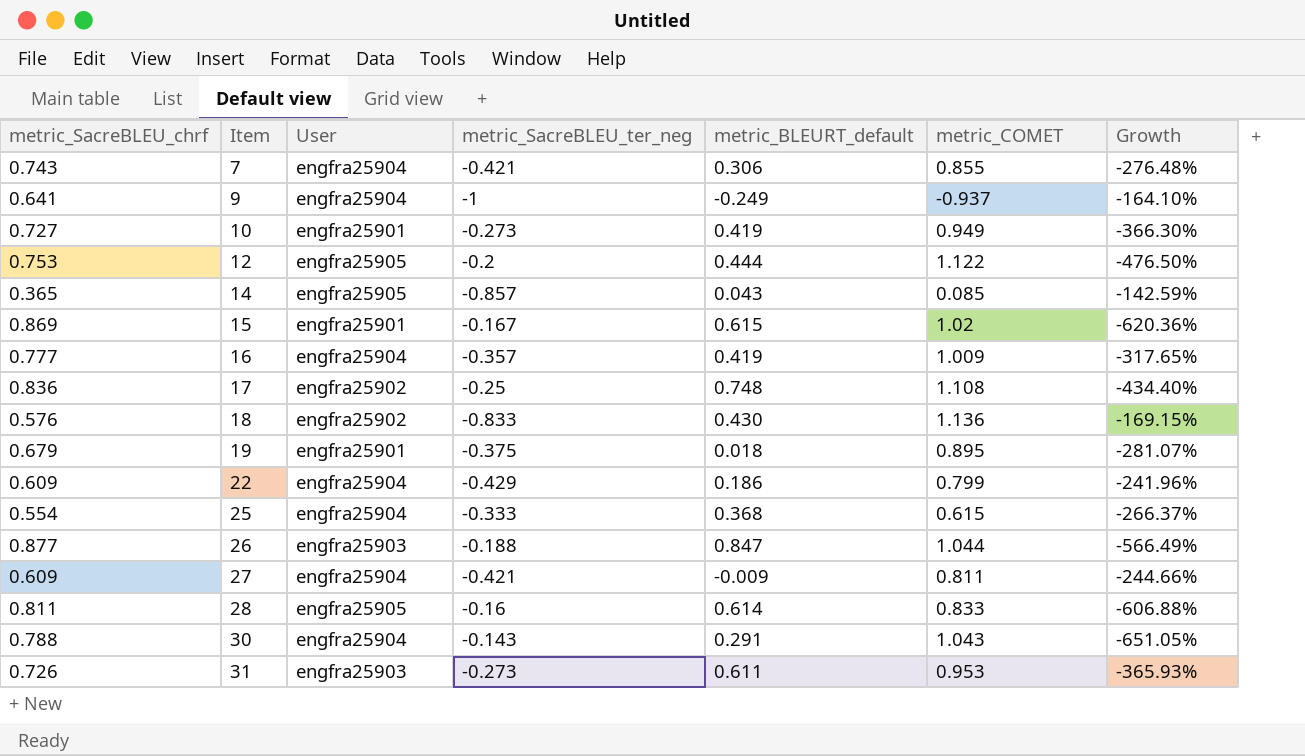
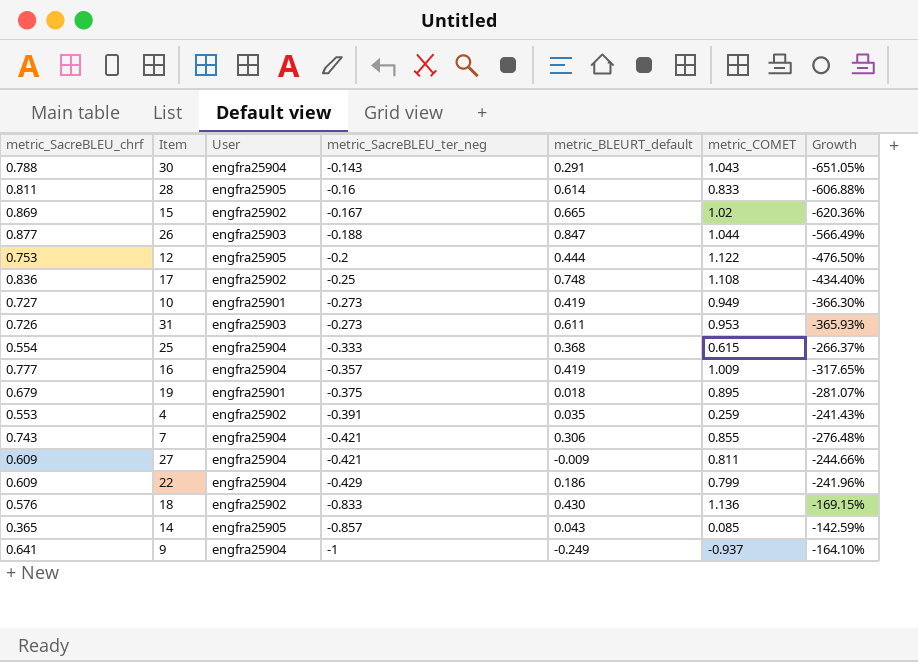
row order: Item ascending -> metric_SacreBLEU_ter_neg descending
15 | User: engfra25901 -> engfra25902
15 | metric_BLEURT_default: 0.615 -> 0.665
row 4: none -> 0.553 | engfra25902 | -0.391 | 0.035 | 0.259 | -241.43%

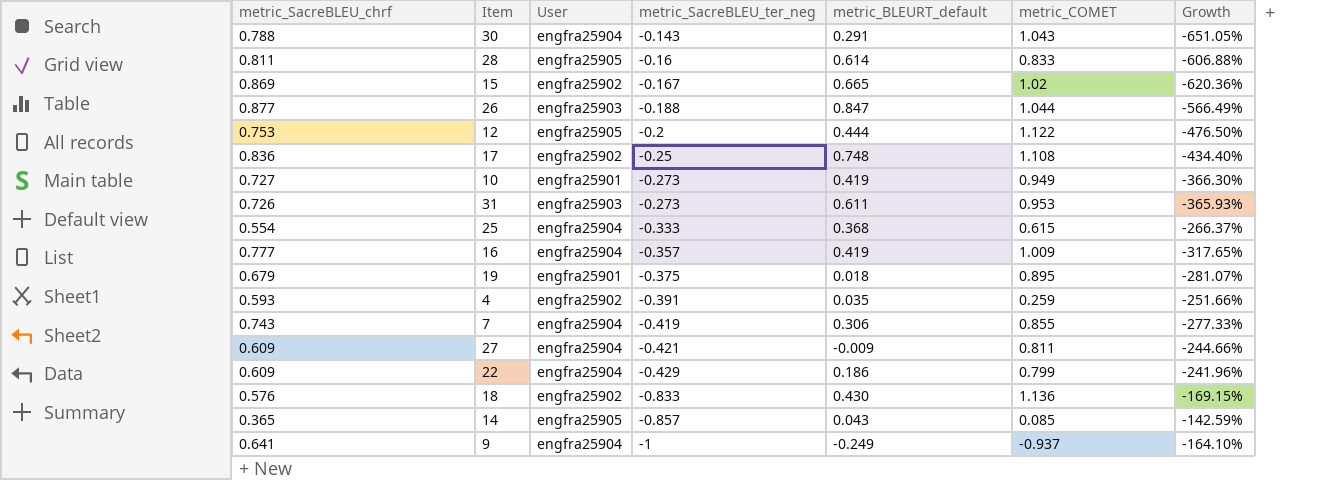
4 | metric_SacreBLEU_chrf: 0.553 -> 0.593
4 | Growth: -241.43% -> -251.66%
7 | metric_SacreBLEU_ter_neg: -0.421 -> -0.419
7 | Growth: -276.48% -> -277.33%

